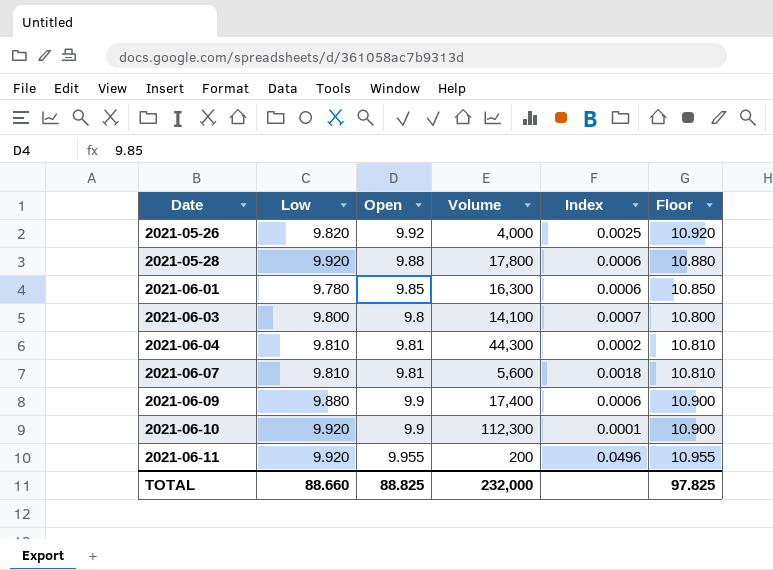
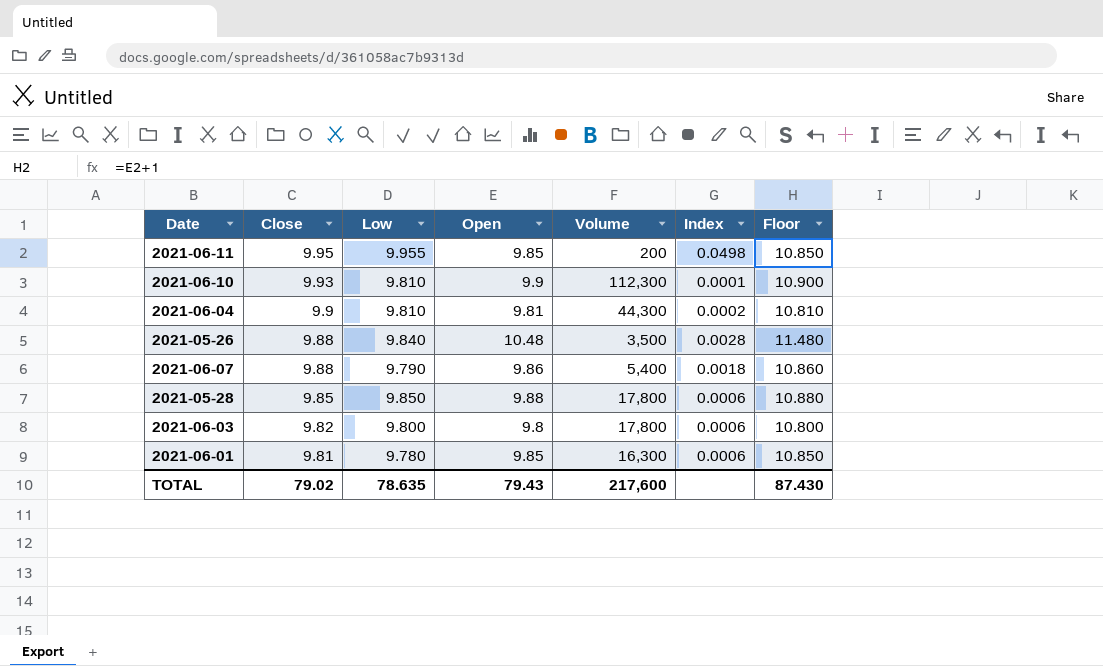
row order: Date ascending -> Close descending
column Close | position: none -> 2
row 2021-06-09: 9.880 | 9.9 | 17,400 | 0.0006 | 10.900 -> none
2021-06-11 | Low: 9.920 -> 9.955
2021-06-11 | Open: 9.955 -> 9.85
2021-06-11 | Index: 0.0496 -> 0.0498
2021-06-11 | Floor: 10.955 -> 10.850
2021-06-10 | Low: 9.920 -> 9.810
2021-05-26 | Low: 9.820 -> 9.840
2021-05-26 | Open: 9.92 -> 10.48
2021-05-26 | Volume: 4,000 -> 3,500
2021-05-26 | Index: 0.0025 -> 0.0028
2021-05-26 | Floor: 10.920 -> 11.480
2021-06-07 | Low: 9.810 -> 9.790
2021-06-07 | Open: 9.81 -> 9.86
2021-06-07 | Volume: 5,600 -> 5,400
2021-06-07 | Floor: 10.810 -> 10.860
2021-05-28 | Low: 9.920 -> 9.850
2021-06-03 | Volume: 14,100 -> 17,800
2021-06-03 | Index: 0.0007 -> 0.0006
TOTAL | Low: 88.660 -> 78.635
TOTAL | Open: 88.825 -> 79.43
TOTAL | Volume: 232,000 -> 217,600
TOTAL | Floor: 97.825 -> 87.430

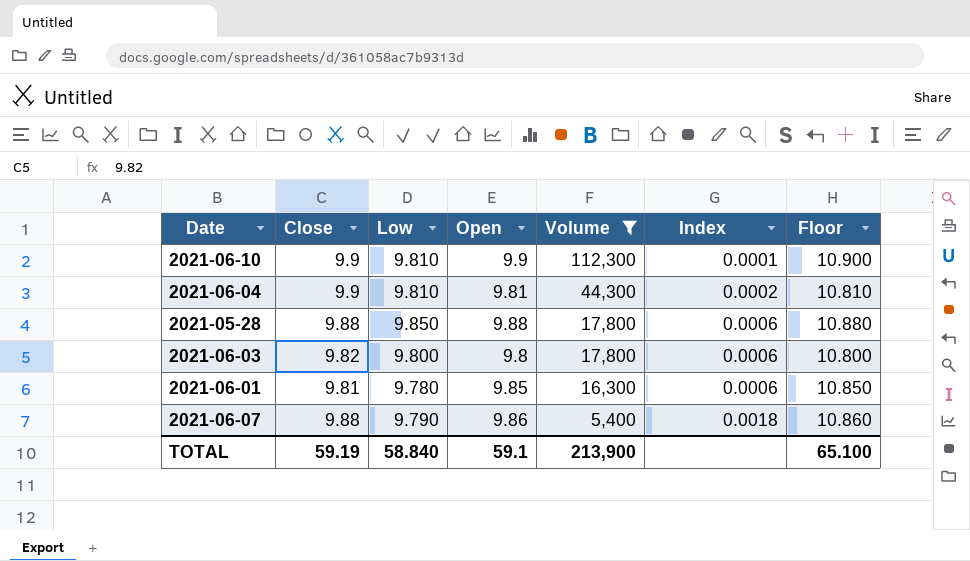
filter: none -> Volume >= 5,400
row order: Close descending -> Volume descending
2021-06-10 | Close: 9.93 -> 9.9
2021-05-28 | Close: 9.85 -> 9.88
TOTAL | Close: 79.02 -> 59.19
TOTAL | Low: 78.635 -> 58.840
TOTAL | Open: 79.43 -> 59.1
TOTAL | Volume: 217,600 -> 213,900
TOTAL | Floor: 87.430 -> 65.100

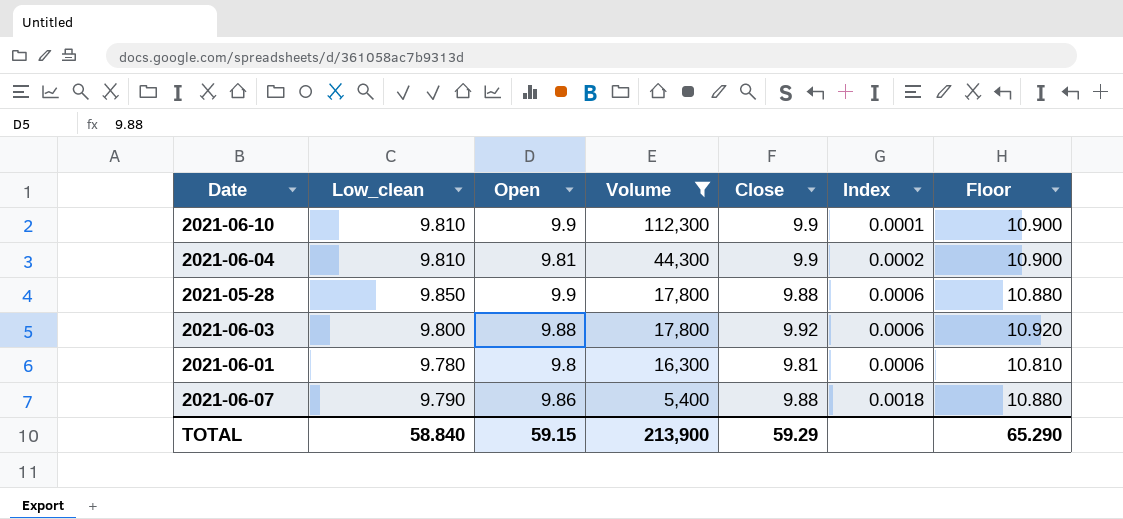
column name: Low -> Low_clean
column Close | position: 2 -> 5
column Floor | formula: [Open] + 1 -> [Close] + 1
2021-05-28 | Open: 9.88 -> 9.9
2021-06-03 | Open: 9.8 -> 9.88
2021-06-03 | Close: 9.82 -> 9.92
2021-06-01 | Open: 9.85 -> 9.8
TOTAL | Open: 59.1 -> 59.15
TOTAL | Close: 59.19 -> 59.29
TOTAL | Floor: 65.100 -> 65.290

